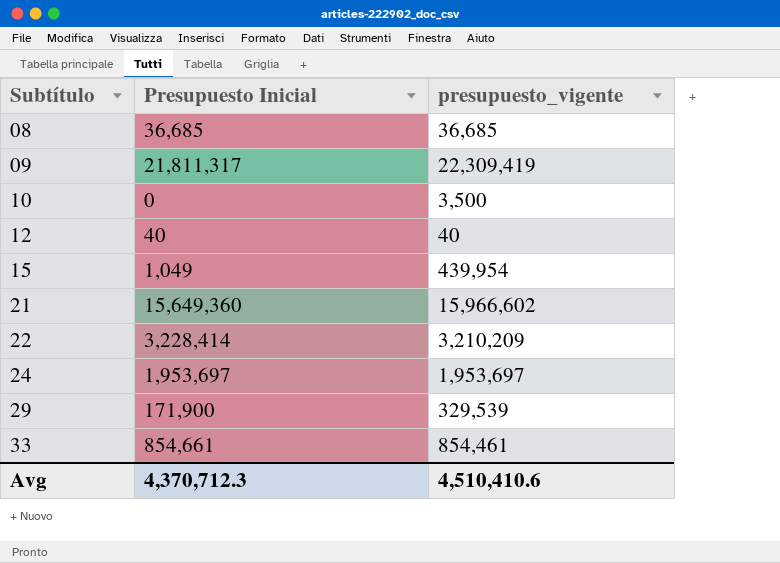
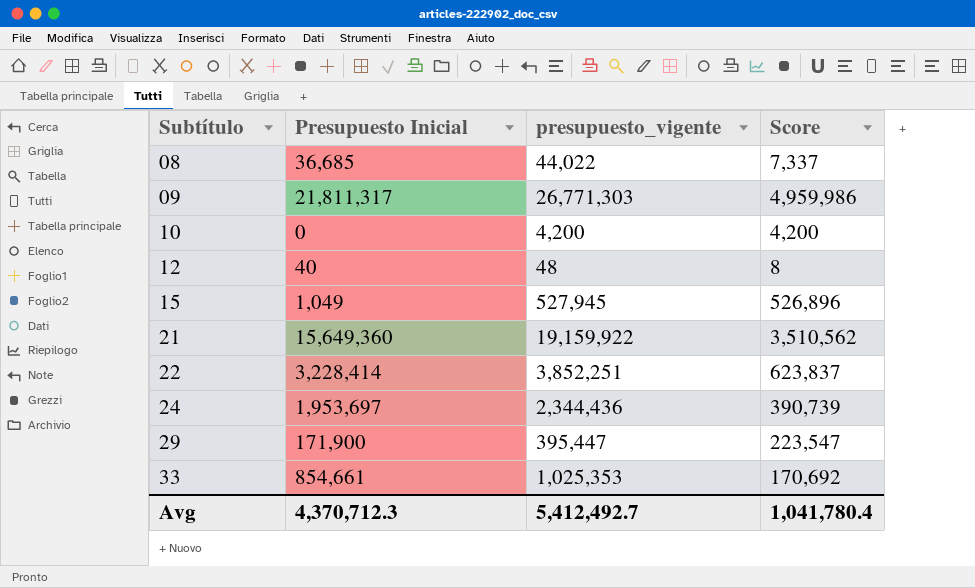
column Score | formula: none -> [presupuesto_vigente] - [Presupuesto Inicial]
08 | presupuesto_vigente: 36,685 -> 44,022
09 | presupuesto_vigente: 22,309,419 -> 26,771,303
10 | presupuesto_vigente: 3,500 -> 4,200
12 | presupuesto_vigente: 40 -> 48
15 | presupuesto_vigente: 439,954 -> 527,945
21 | presupuesto_vigente: 15,966,602 -> 19,159,922
22 | presupuesto_vigente: 3,210,209 -> 3,852,251
24 | presupuesto_vigente: 1,953,697 -> 2,344,436
29 | presupuesto_vigente: 329,539 -> 395,447
33 | presupuesto_vigente: 854,461 -> 1,025,353
Avg | presupuesto_vigente: 4,510,410.6 -> 5,412,492.7

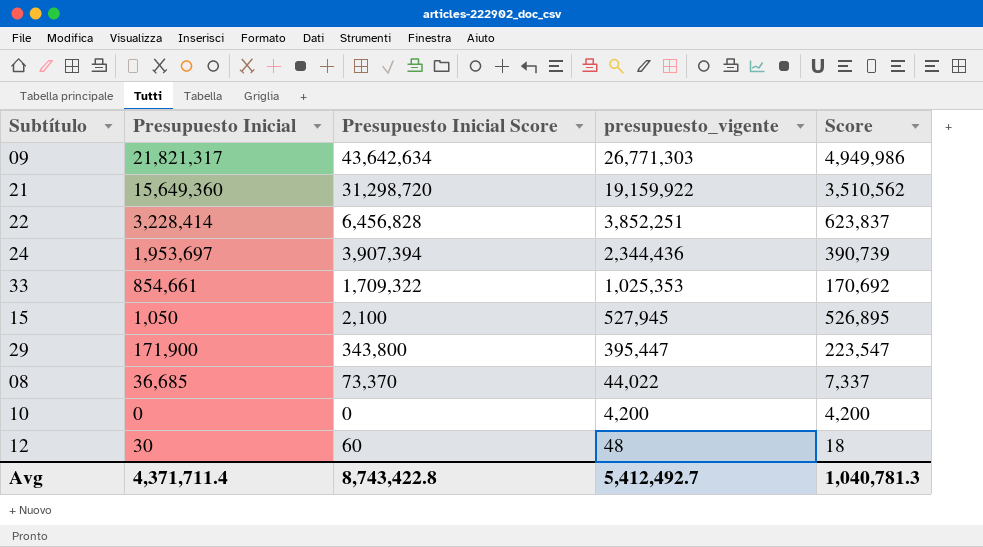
row order: Subtítulo ascending -> presupuesto_vigente descending
column Presupuesto Inicial Score | formula: none -> [Presupuesto Inicial] * 2
09 | Presupuesto Inicial: 21,811,317 -> 21,821,317
09 | Score: 4,959,986 -> 4,949,986
15 | Presupuesto Inicial: 1,049 -> 1,050
15 | Score: 526,896 -> 526,895
12 | Presupuesto Inicial: 40 -> 30
12 | Score: 8 -> 18
Avg | Presupuesto Inicial: 4,370,712.3 -> 4,371,711.4
Avg | Score: 1,041,780.4 -> 1,040,781.3

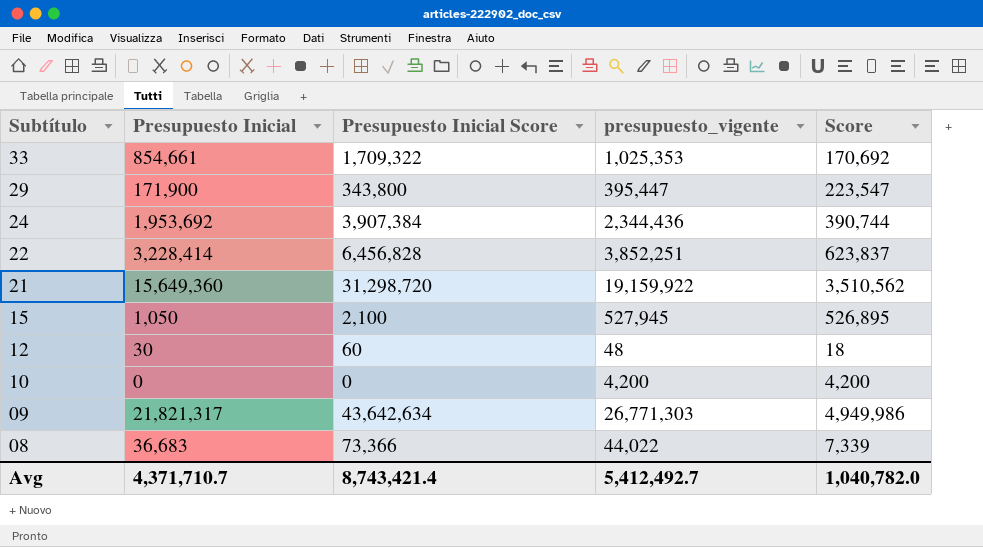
row order: presupuesto_vigente descending -> Subtítulo descending
24 | Presupuesto Inicial: 1,953,697 -> 1,953,692
24 | Presupuesto Inicial Score: 3,907,394 -> 3,907,384
24 | Score: 390,739 -> 390,744
08 | Presupuesto Inicial: 36,685 -> 36,683
08 | Presupuesto Inicial Score: 73,370 -> 73,366
08 | Score: 7,337 -> 7,339
Avg | Presupuesto Inicial: 4,371,711.4 -> 4,371,710.7
Avg | Presupuesto Inicial Score: 8,743,422.8 -> 8,743,421.4
Avg | Score: 1,040,781.3 -> 1,040,782.0

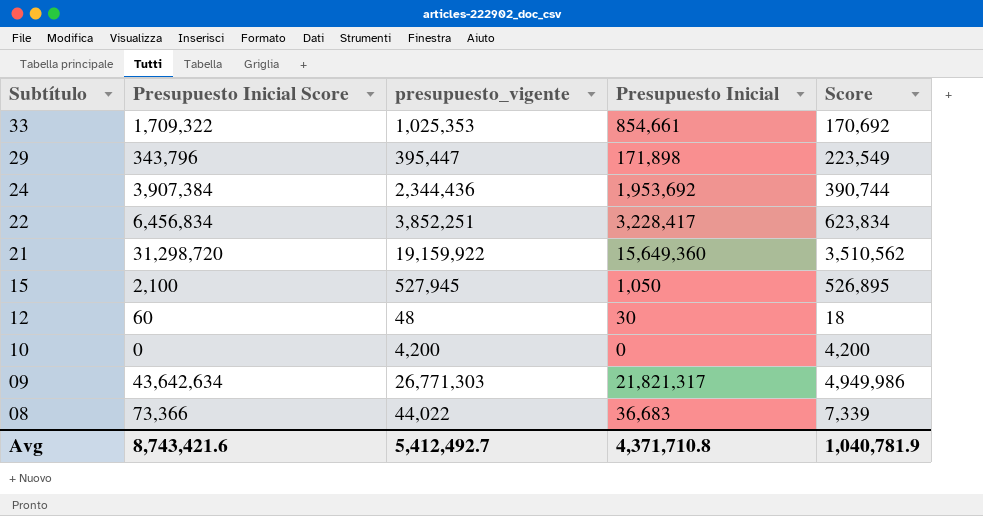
column Presupuesto Inicial | position: 2 -> 4
29 | Presupuesto Inicial Score: 343,800 -> 343,796
29 | Presupuesto Inicial: 171,900 -> 171,898
29 | Score: 223,547 -> 223,549
22 | Presupuesto Inicial Score: 6,456,828 -> 6,456,834
22 | Presupuesto Inicial: 3,228,414 -> 3,228,417
22 | Score: 623,837 -> 623,834
Avg | Presupuesto Inicial Score: 8,743,421.4 -> 8,743,421.6
Avg | Presupuesto Inicial: 4,371,710.7 -> 4,371,710.8
Avg | Score: 1,040,782.0 -> 1,040,781.9

